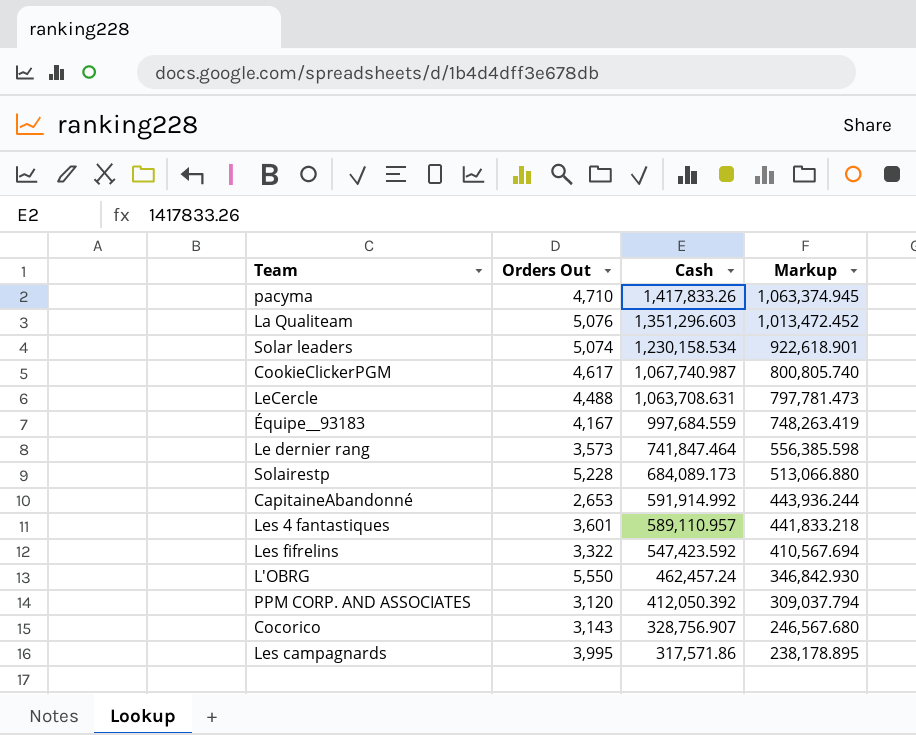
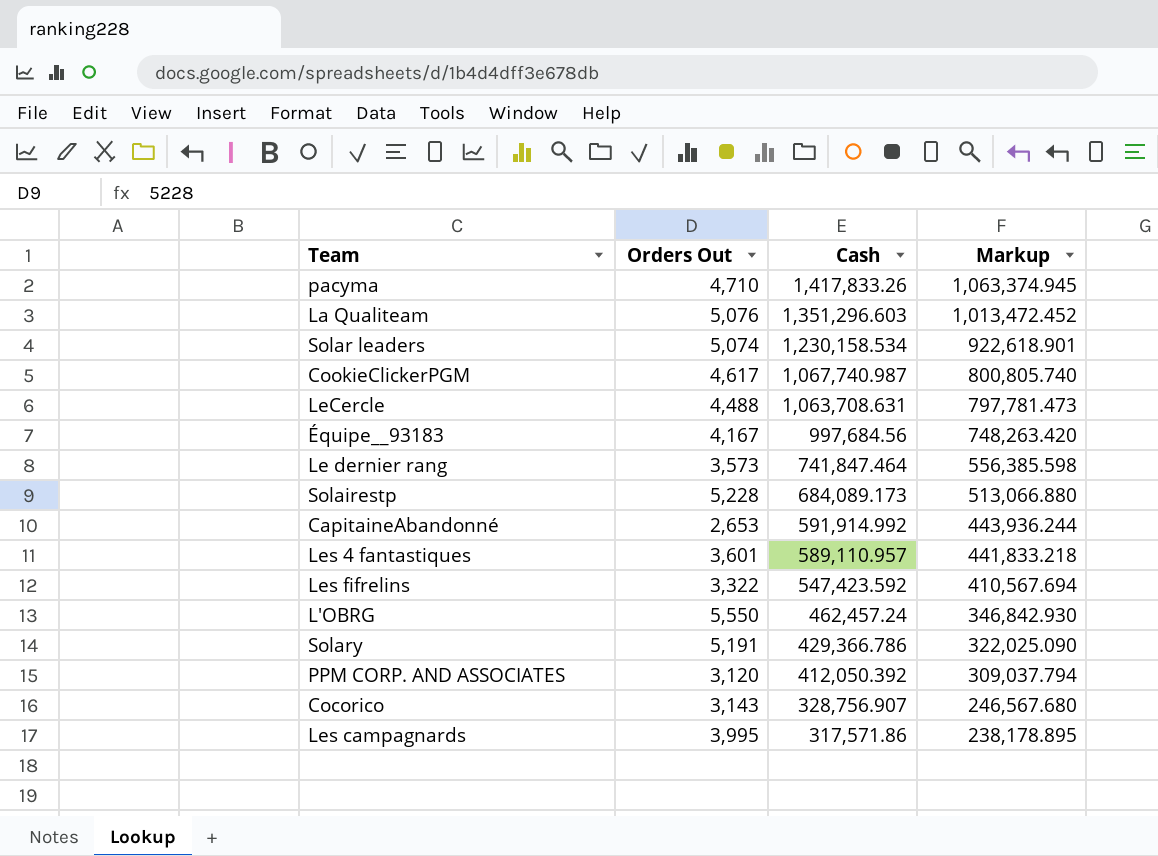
Équipe__93183 | Cash: 997,684.559 -> 997,684.56
Équipe__93183 | Markup: 748,263.419 -> 748,263.420
row Solary: none -> 5,191 | 429,366.786 | 322,025.090

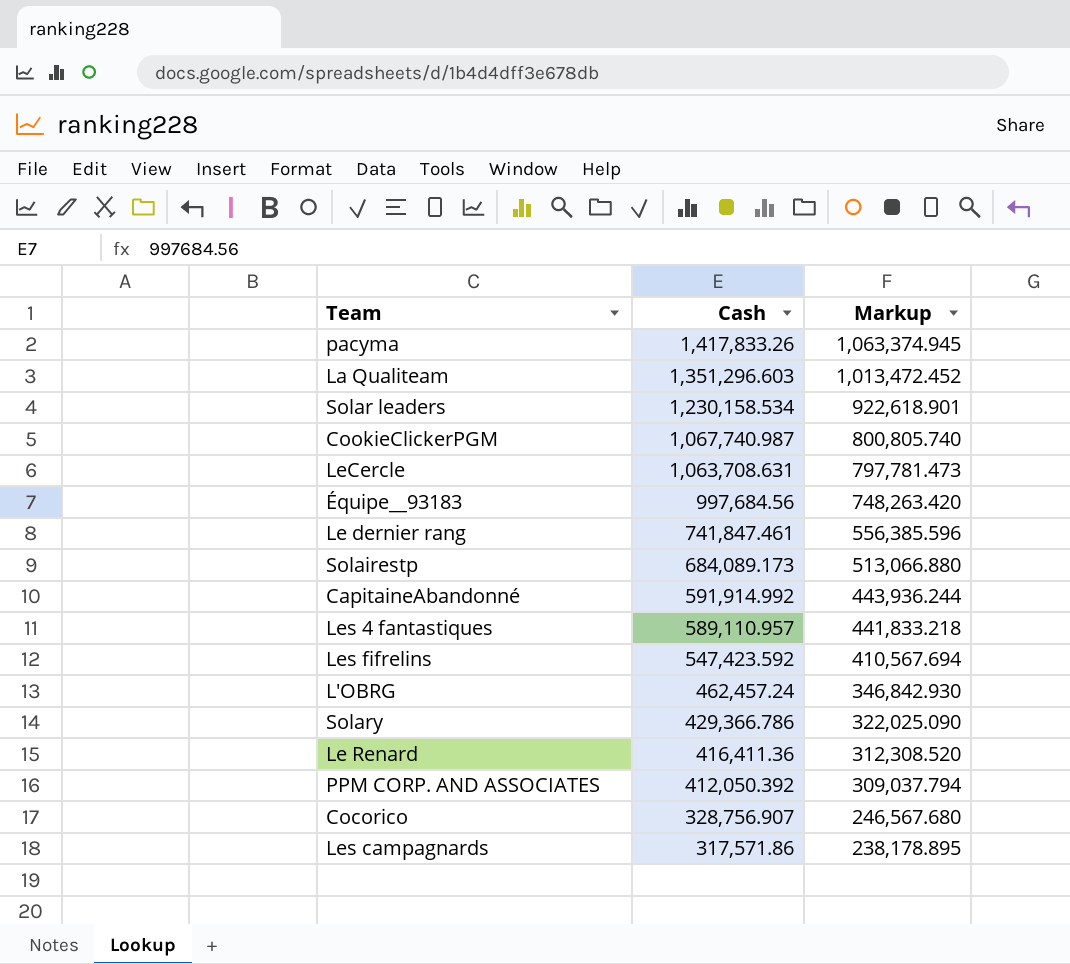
column Orders Out | position: 2 -> none
Le dernier rang | Cash: 741,847.464 -> 741,847.461
Le dernier rang | Markup: 556,385.598 -> 556,385.596
row Le Renard: none -> 416,411.36 | 312,308.520

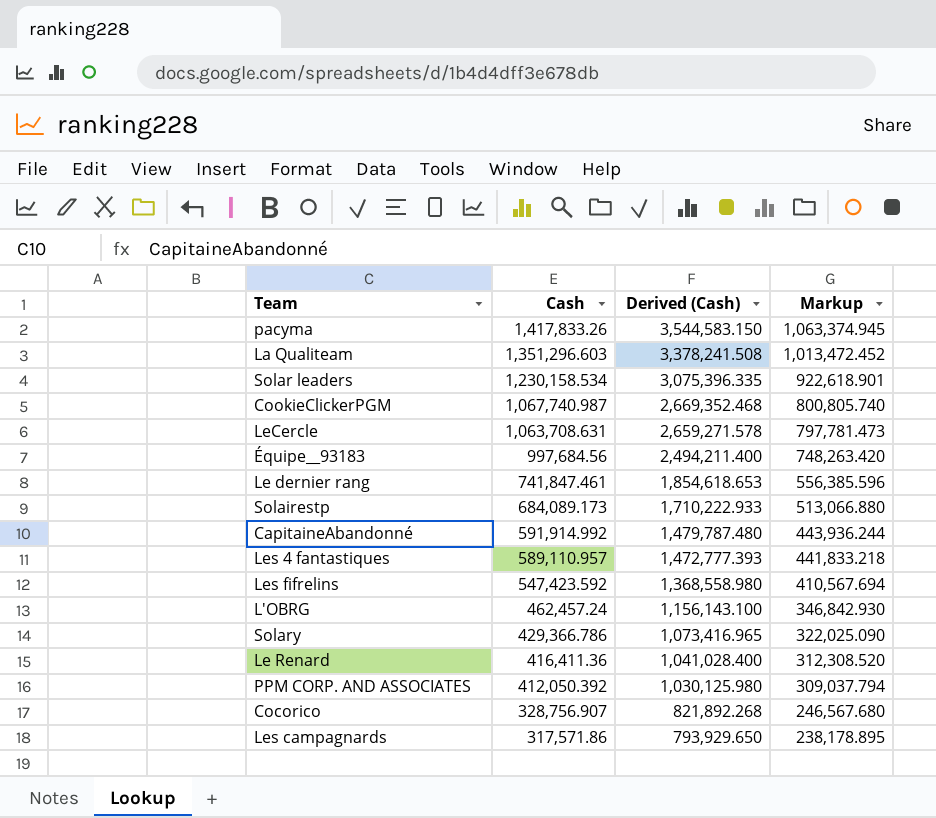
column Derived (Cash) | formula: none -> [Cash] * 2.5

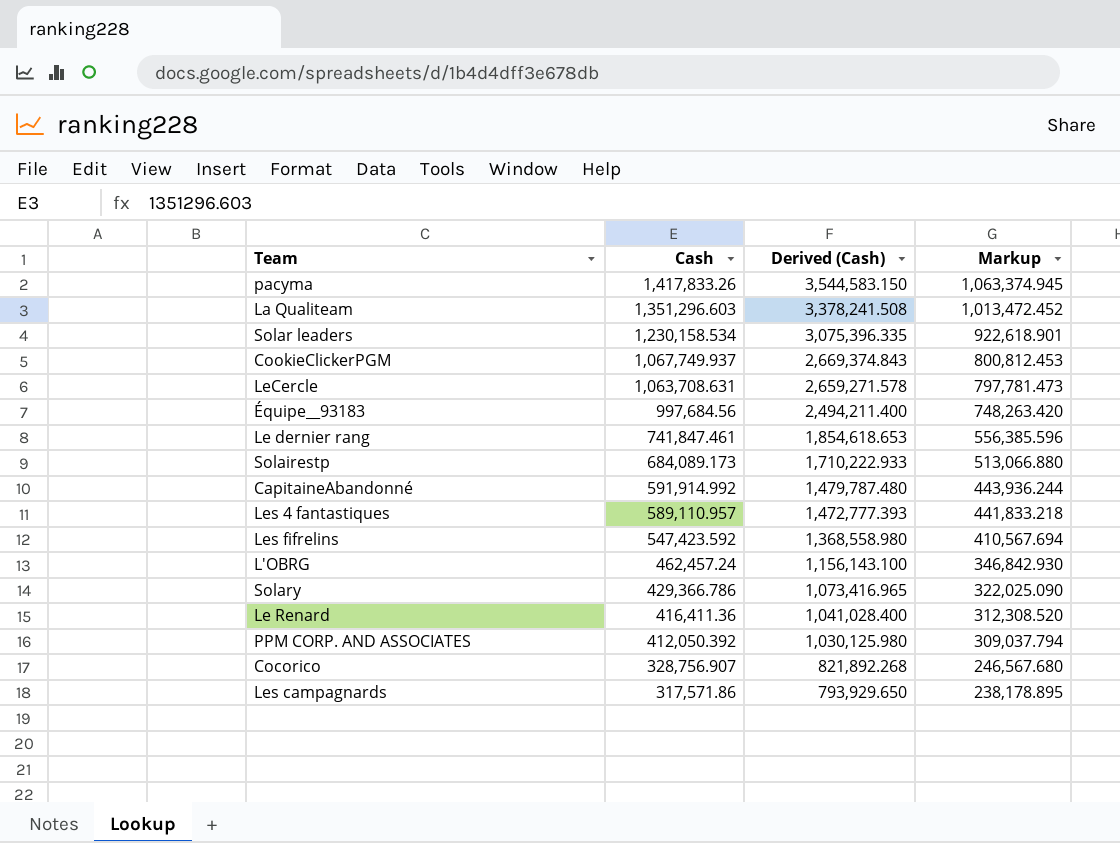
CookieClickerPGM | Cash: 1,067,740.987 -> 1,067,749.937
CookieClickerPGM | Derived (Cash): 2,669,352.468 -> 2,669,374.843
CookieClickerPGM | Markup: 800,805.740 -> 800,812.453

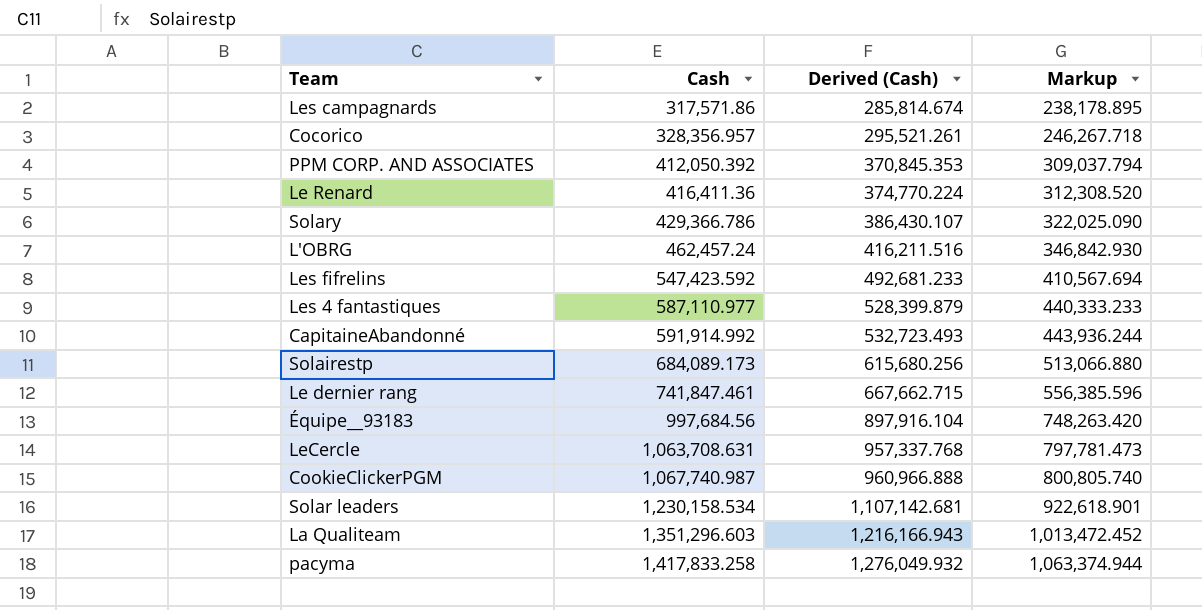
row order: Cash descending -> Cash ascending
column Derived (Cash) | formula: [Cash] * 2.5 -> [Cash] * 0.9
Cocorico | Cash: 328,756.907 -> 328,356.957
Cocorico | Markup: 246,567.680 -> 246,267.718
Les 4 fantastiques | Cash: 589,110.957 -> 587,110.977
Les 4 fantastiques | Markup: 441,833.218 -> 440,333.233
CookieClickerPGM | Cash: 1,067,749.937 -> 1,067,740.987
CookieClickerPGM | Markup: 800,812.453 -> 800,805.740
pacyma | Cash: 1,417,833.26 -> 1,417,833.258
pacyma | Markup: 1,063,374.945 -> 1,063,374.944

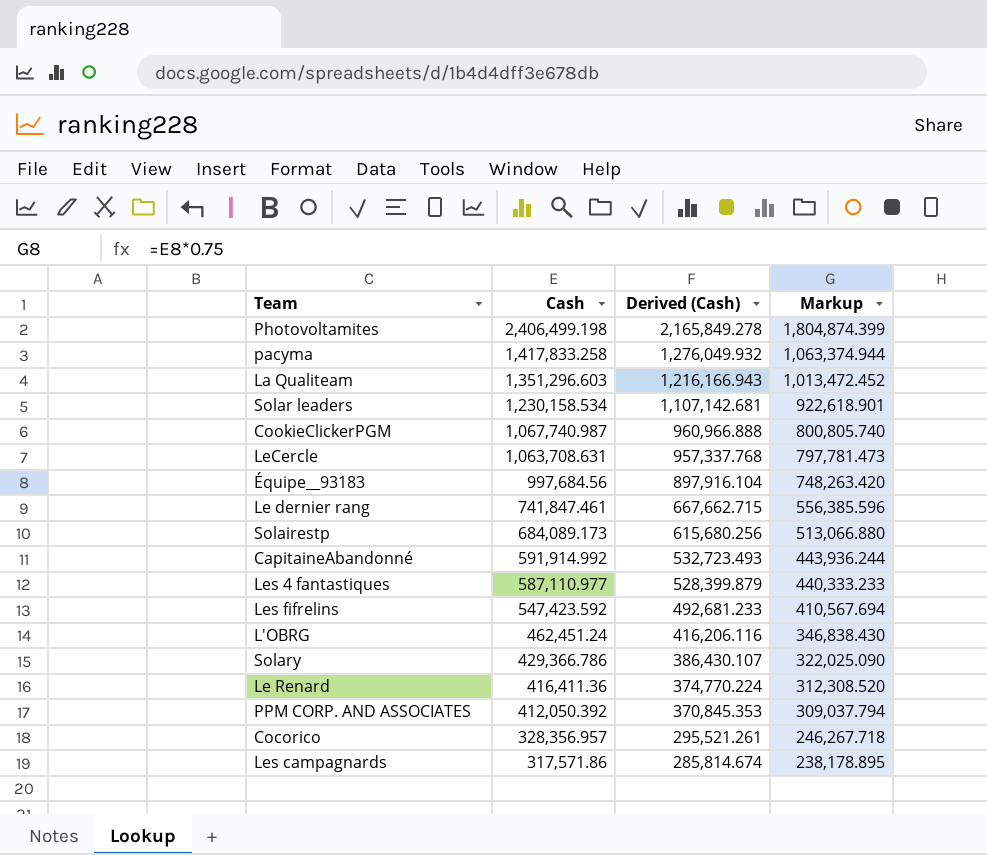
row order: Cash ascending -> Cash descending
row Photovoltamites: none -> 2,406,499.198 | 2,165,849.278 | 1,804,874.399
L'OBRG | Cash: 462,457.24 -> 462,451.24
L'OBRG | Derived (Cash): 416,211.516 -> 416,206.116
L'OBRG | Markup: 346,842.930 -> 346,838.430

